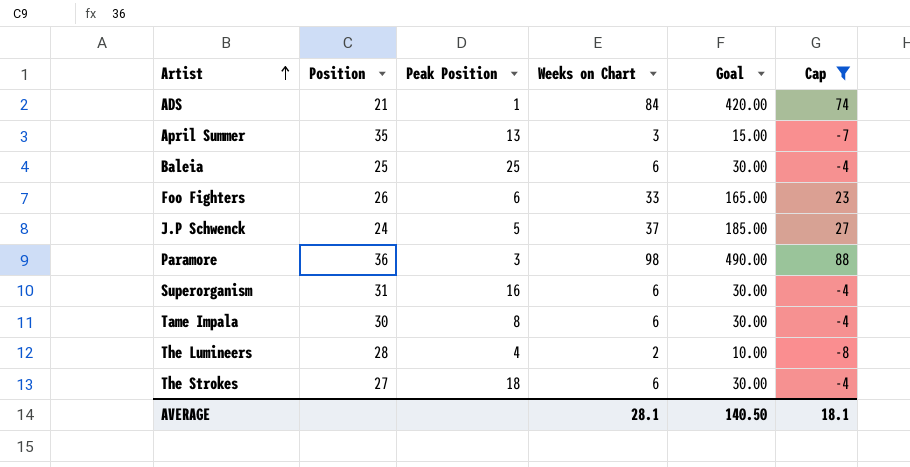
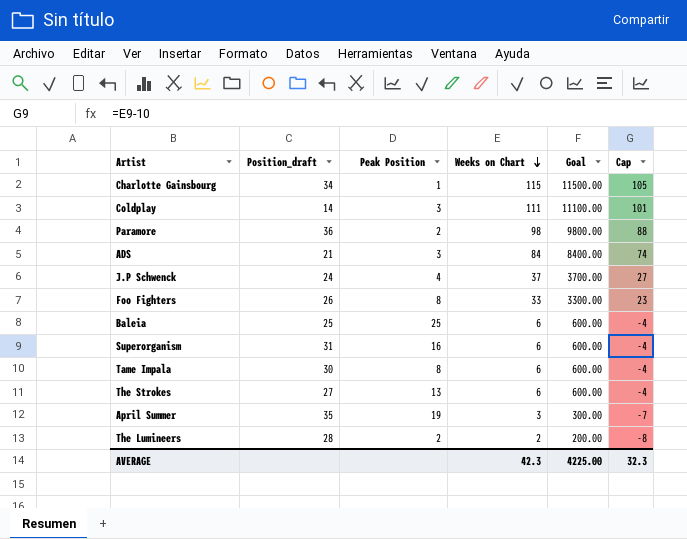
filter: Cap <= 88 -> none
row order: Artist ascending -> Weeks on Chart descending
column name: Position -> Position_draft
column Goal | formula: [Weeks on Chart] * 5 -> [Weeks on Chart] * 100
Paramore | Peak Position: 3 -> 2
ADS | Peak Position: 1 -> 3
J.P Schwenck | Peak Position: 5 -> 4
Foo Fighters | Peak Position: 6 -> 8
The Strokes | Peak Position: 18 -> 13
April Summer | Peak Position: 13 -> 19
The Lumineers | Peak Position: 4 -> 2
AVERAGE | Weeks on Chart: 28.1 -> 42.3
AVERAGE | Goal: 140.50 -> 4225.00
AVERAGE | Cap: 18.1 -> 32.3

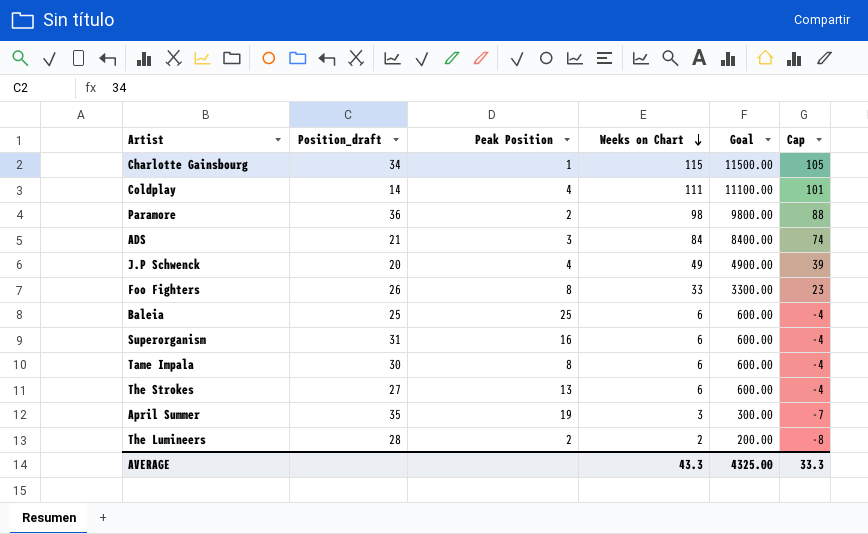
Coldplay | Peak Position: 3 -> 4
J.P Schwenck | Position_draft: 24 -> 20
J.P Schwenck | Weeks on Chart: 37 -> 49
J.P Schwenck | Goal: 3700.00 -> 4900.00
J.P Schwenck | Cap: 27 -> 39
AVERAGE | Weeks on Chart: 42.3 -> 43.3
AVERAGE | Goal: 4225.00 -> 4325.00
AVERAGE | Cap: 32.3 -> 33.3

